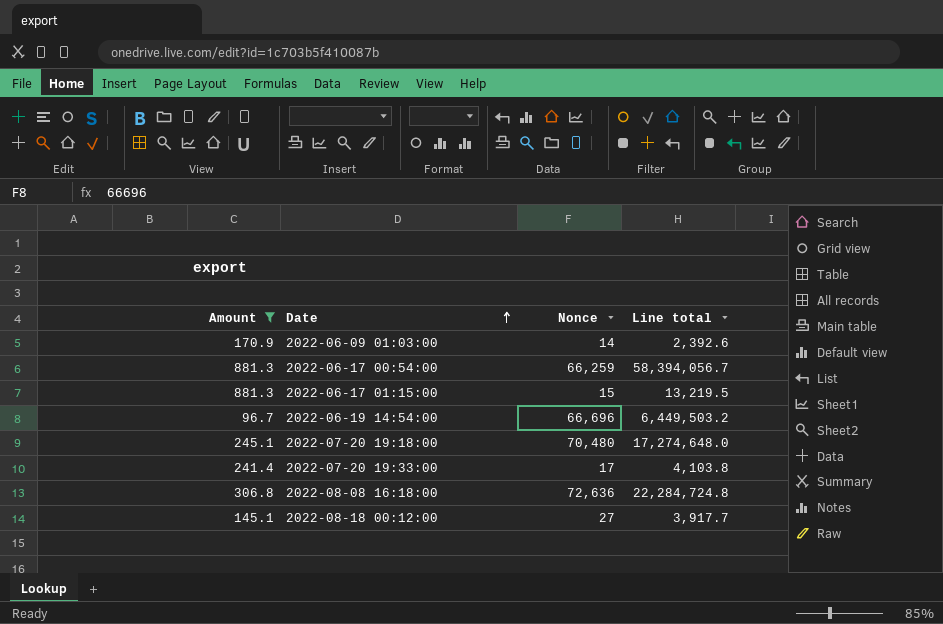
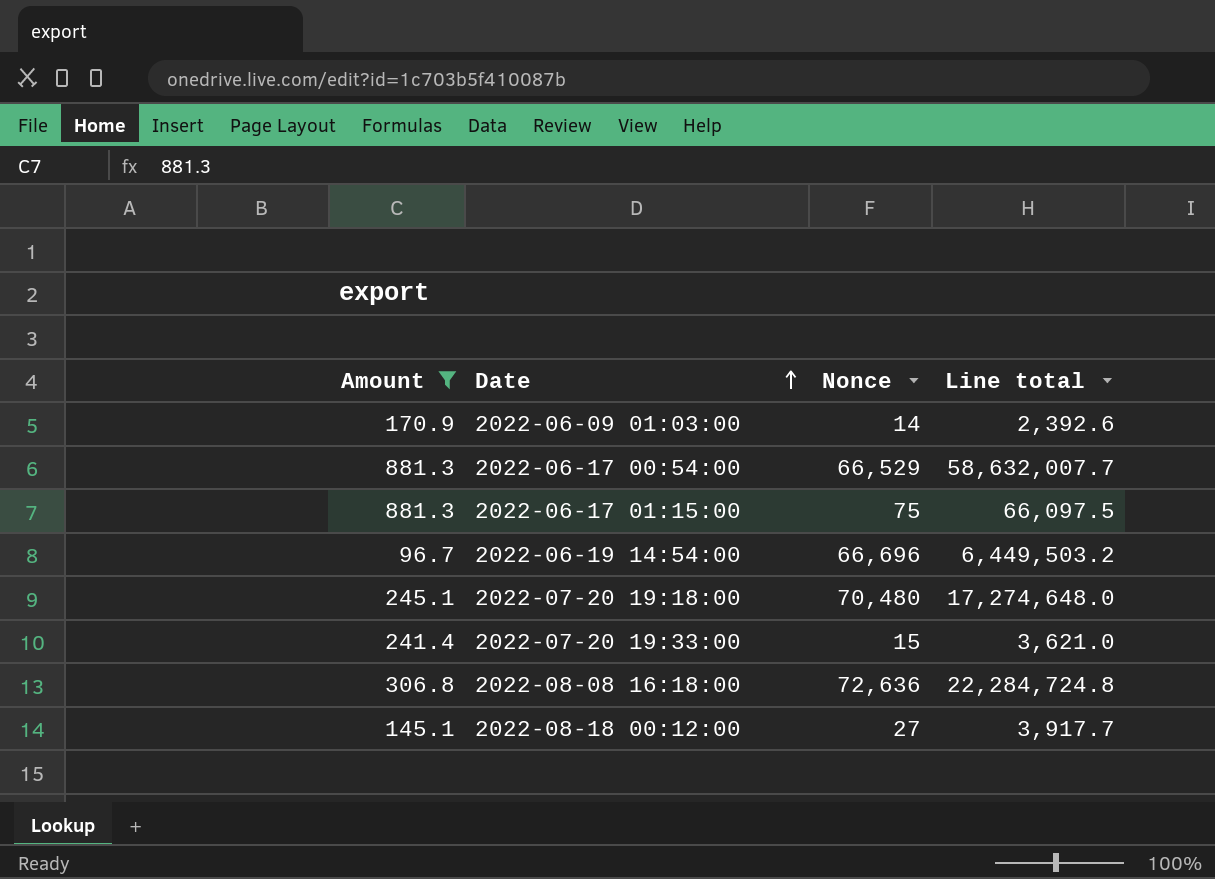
2022-06-17 00:54:00 | Nonce: 66,259 -> 66,529
2022-06-17 00:54:00 | Line total: 58,394,056.7 -> 58,632,007.7
2022-06-17 01:15:00 | Nonce: 15 -> 75
2022-06-17 01:15:00 | Line total: 13,219.5 -> 66,097.5
2022-07-20 19:33:00 | Nonce: 17 -> 15
2022-07-20 19:33:00 | Line total: 4,103.8 -> 3,621.0

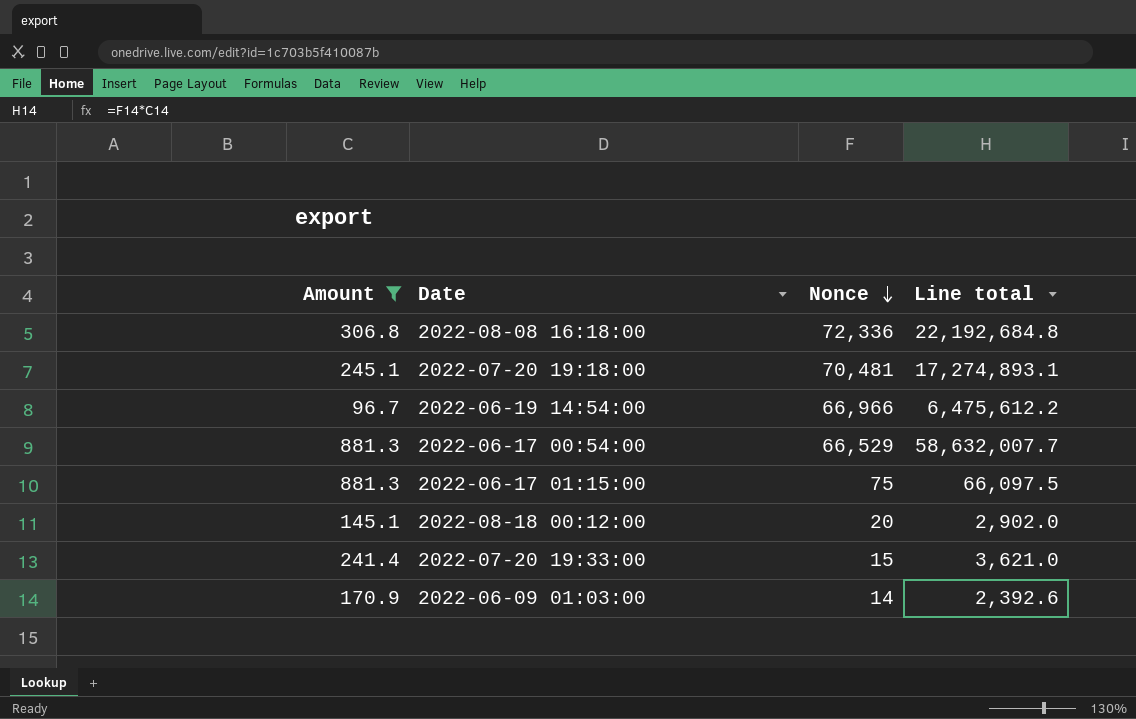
row order: Date ascending -> Nonce descending
2022-08-08 16:18:00 | Nonce: 72,636 -> 72,336
2022-08-08 16:18:00 | Line total: 22,284,724.8 -> 22,192,684.8
2022-07-20 19:18:00 | Nonce: 70,480 -> 70,481
2022-07-20 19:18:00 | Line total: 17,274,648.0 -> 17,274,893.1
2022-06-19 14:54:00 | Nonce: 66,696 -> 66,966
2022-06-19 14:54:00 | Line total: 6,449,503.2 -> 6,475,612.2
2022-08-18 00:12:00 | Nonce: 27 -> 20
2022-08-18 00:12:00 | Line total: 3,917.7 -> 2,902.0

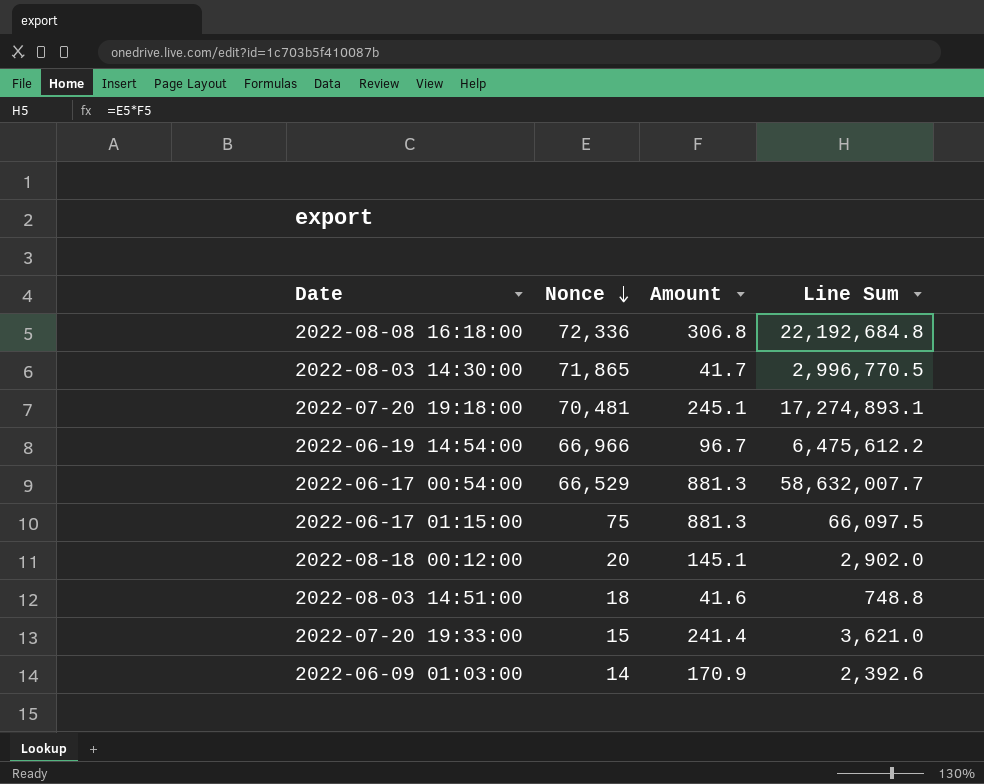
filter: Amount >= 96.7 -> none
column Amount | position: 1 -> 3
column name: Line total -> Line Sum

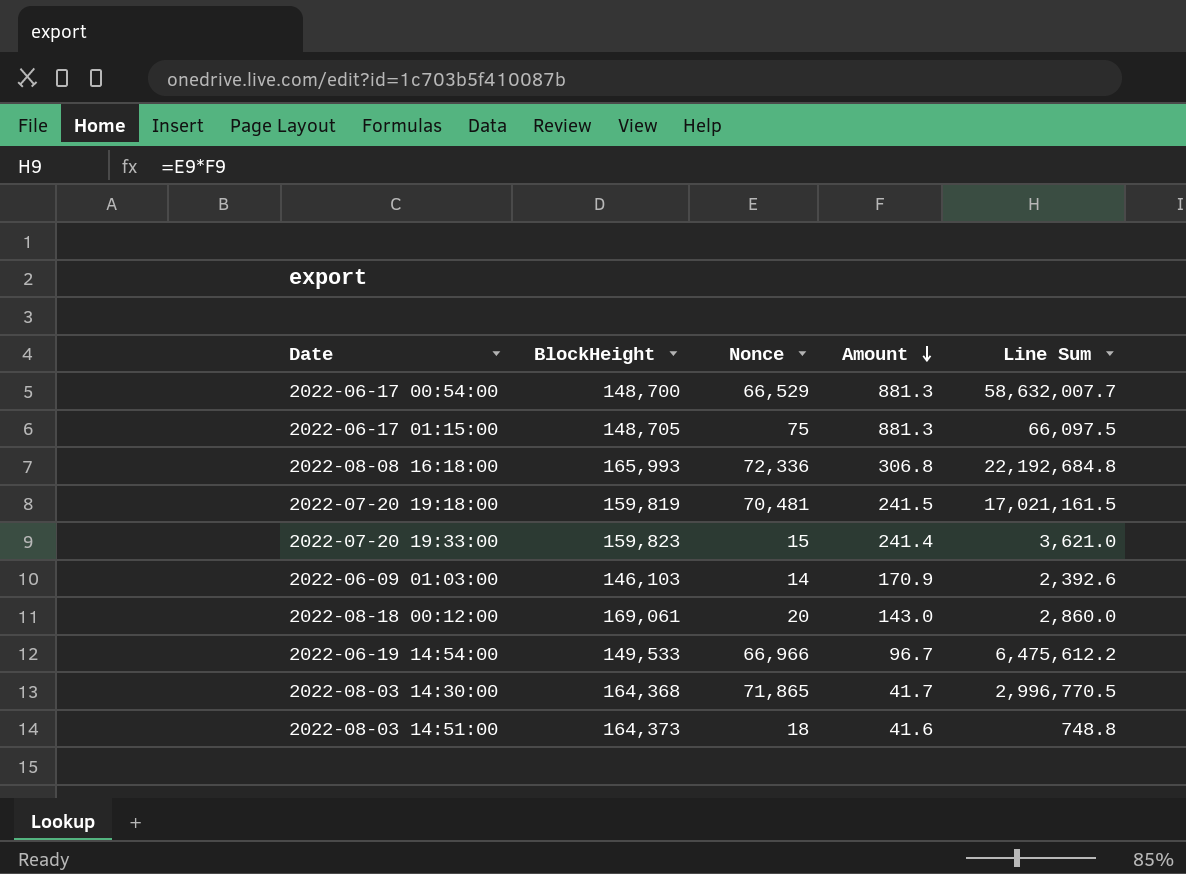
row order: Nonce descending -> Amount descending
column BlockHeight | position: none -> 2
2022-07-20 19:18:00 | Amount: 245.1 -> 241.5
2022-07-20 19:18:00 | Line Sum: 17,274,893.1 -> 17,021,161.5
2022-08-18 00:12:00 | Amount: 145.1 -> 143.0
2022-08-18 00:12:00 | Line Sum: 2,902.0 -> 2,860.0

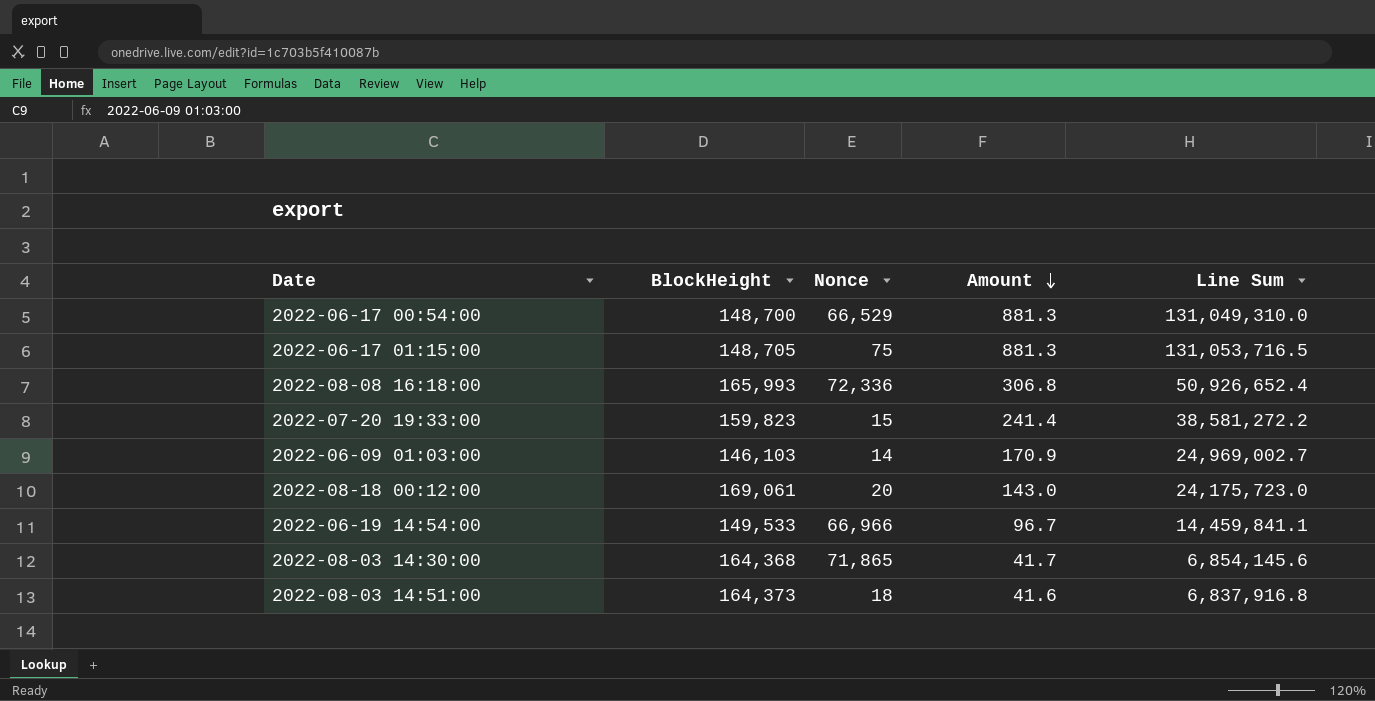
column Line Sum | formula: [Nonce] * [Amount] -> [BlockHeight] * [Amount]
row 2022-07-20 19:18:00: 159,819 | 70,481 | 241.5 | 17,021,161.5 -> none

